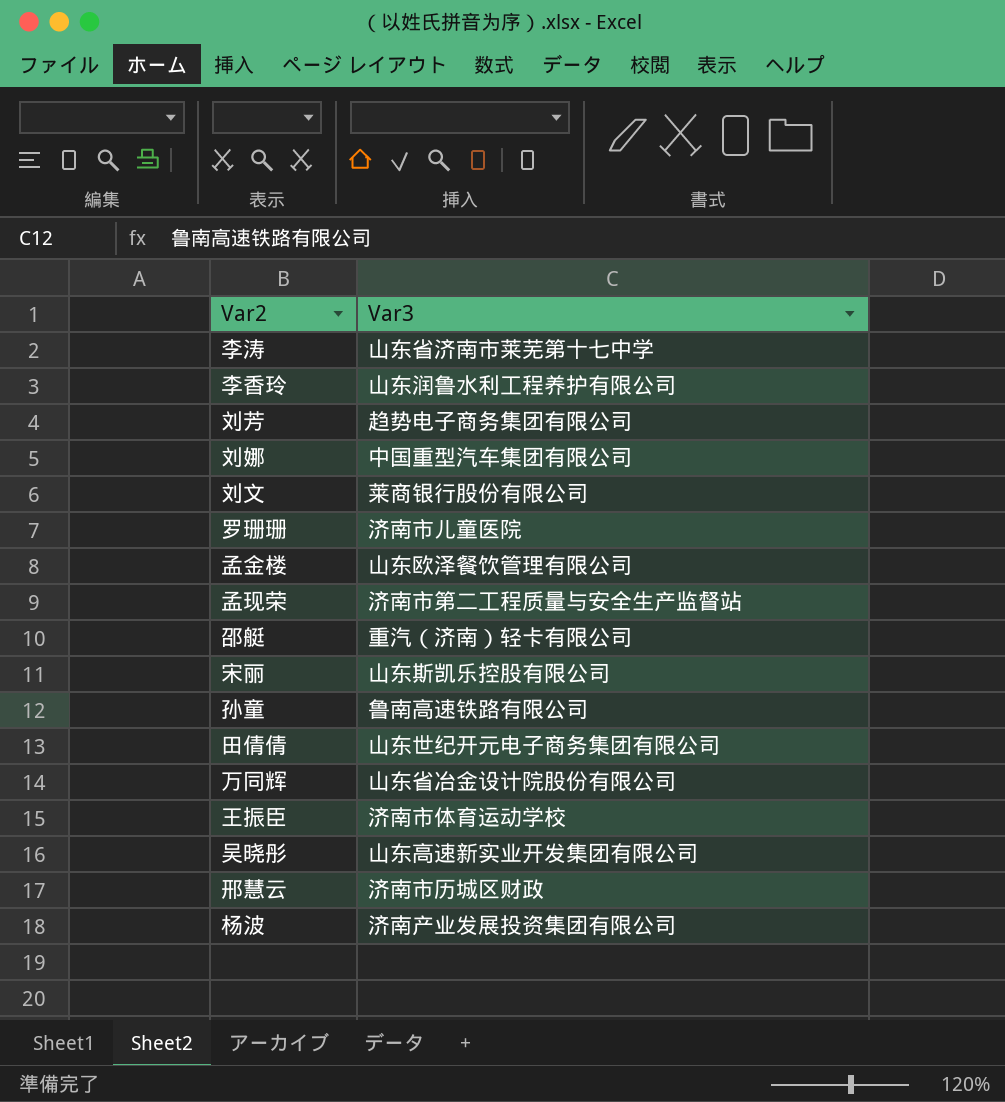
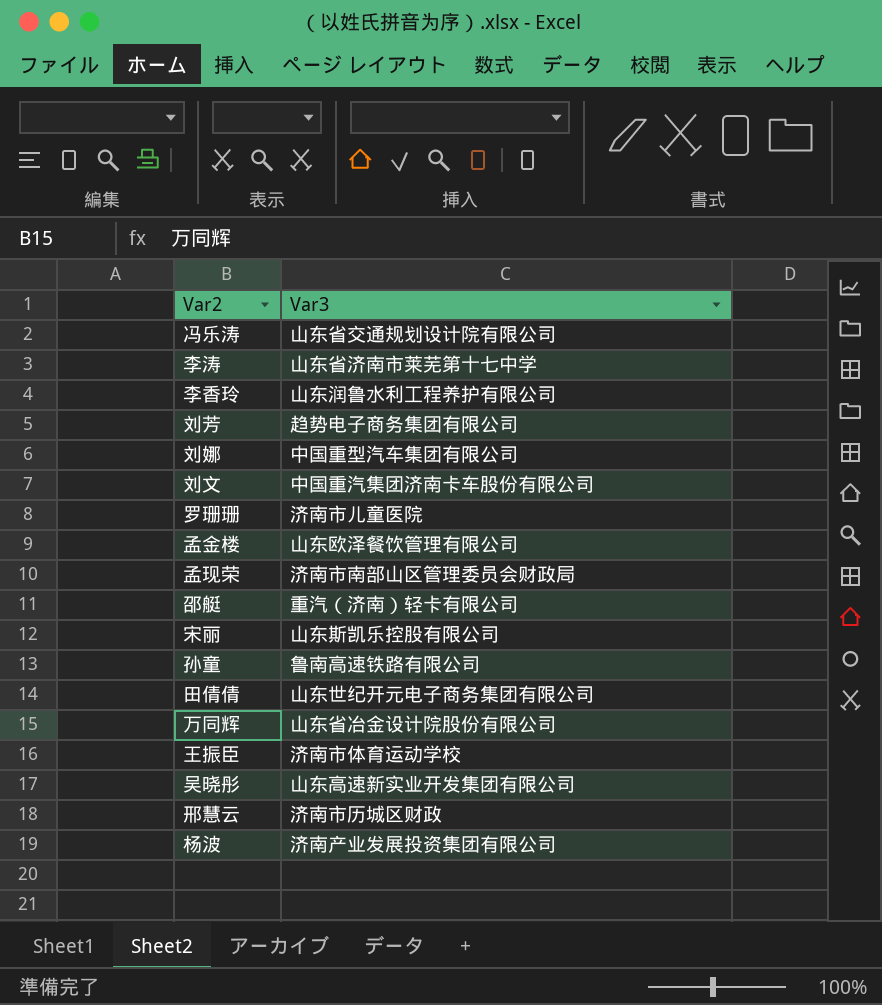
row 冯乐涛: none -> 山东省交通规划设计院有限公司
刘文 | Var3: 莱商银行股份有限公司 -> 中国重汽集团济南卡车股份有限公司
孟现荣 | Var3: 济南市第二工程质量与安全生产监督站 -> 济南市南部山区管理委员会财政局

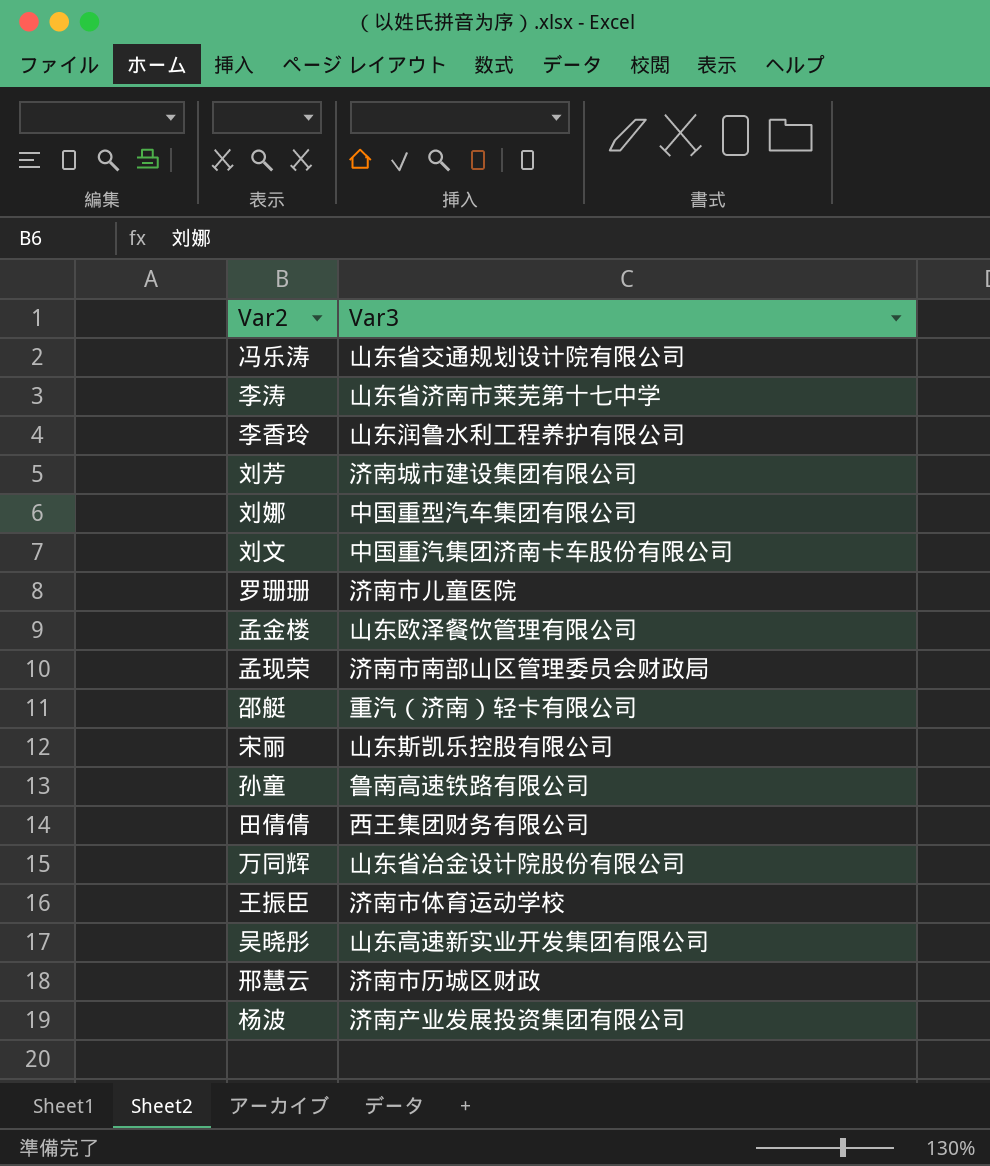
刘芳 | Var3: 趋势电子商务集团有限公司 -> 济南城市建设集团有限公司
田倩倩 | Var3: 山东世纪开元电子商务集团有限公司 -> 西王集团财务有限公司

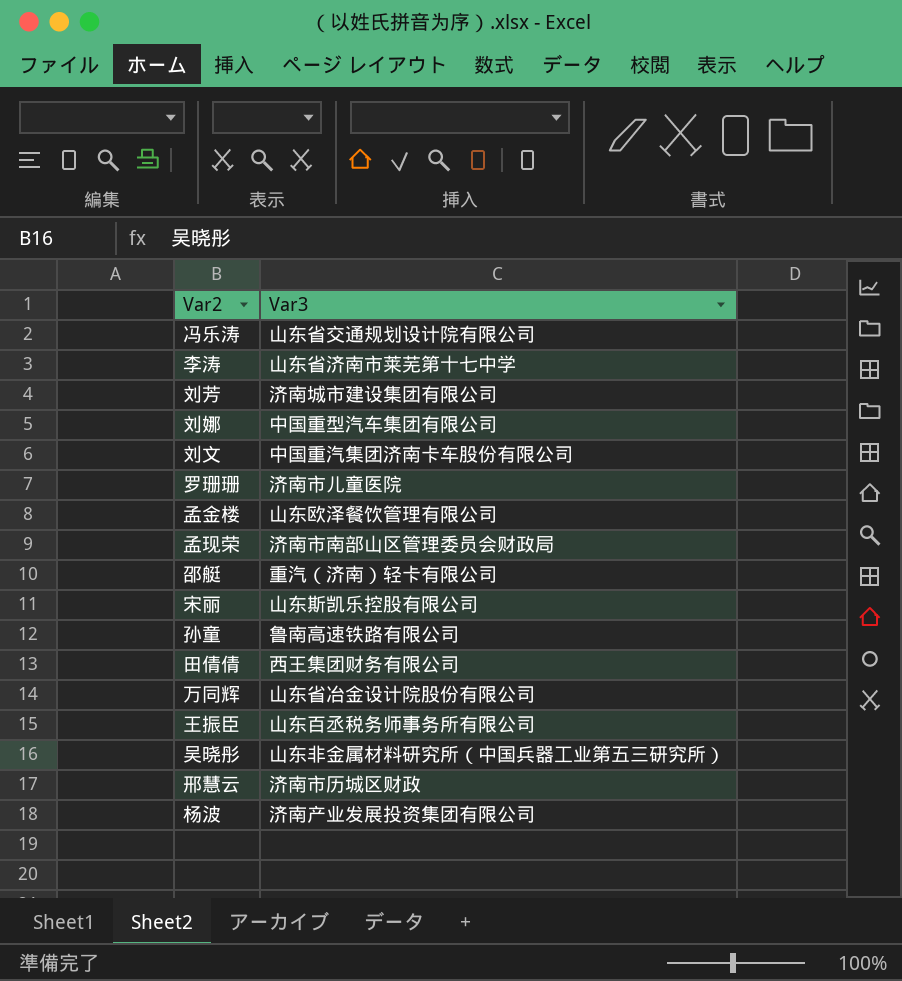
row 李香玲: 山东润鲁水利工程养护有限公司 -> none
王振臣 | Var3: 济南市体育运动学校 -> 山东百丞税务师事务所有限公司
吴晓彤 | Var3: 山东高速新实业开发集团有限公司 -> 山东非金属材料研究所（中国兵器工业第五三研究所）

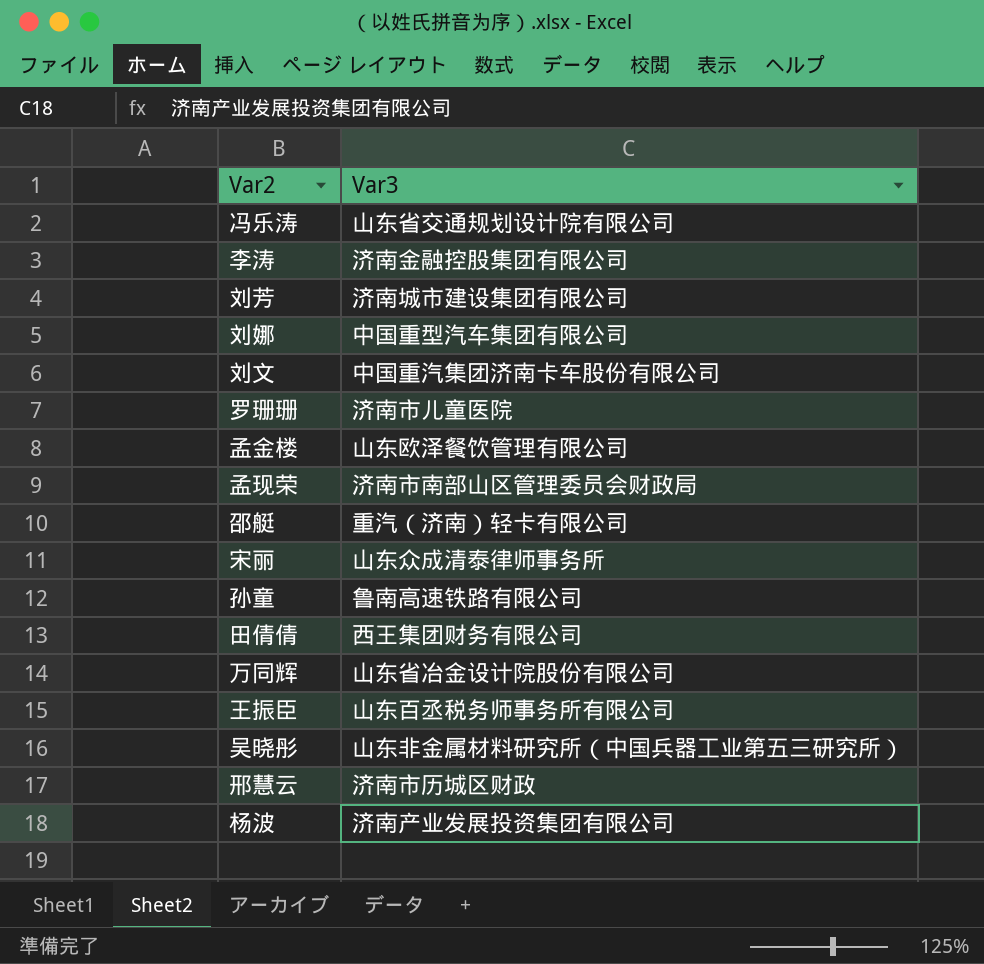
李涛 | Var3: 山东省济南市莱芜第十七中学 -> 济南金融控股集团有限公司
宋丽 | Var3: 山东斯凯乐控股有限公司 -> 山东众成清泰律师事务所

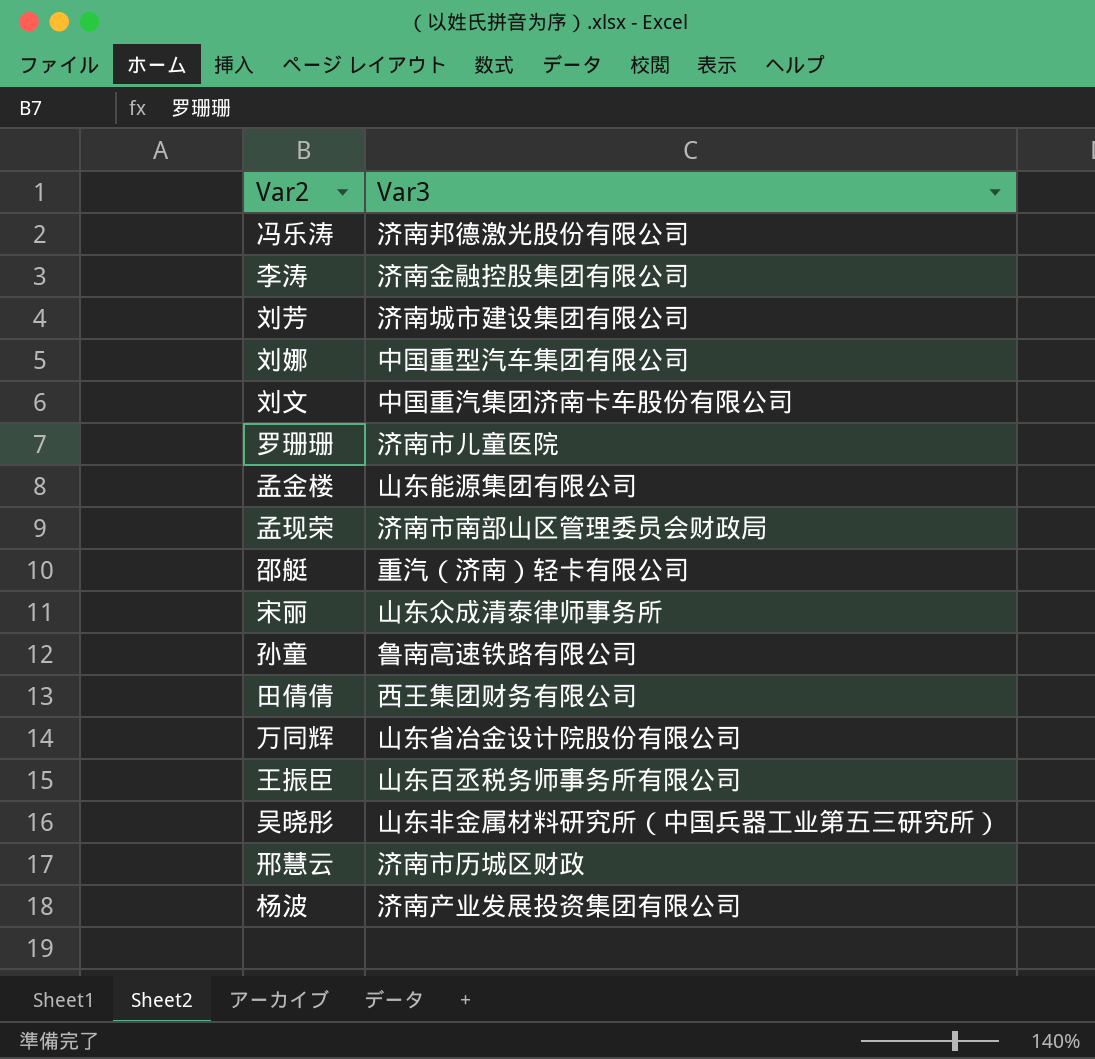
冯乐涛 | Var3: 山东省交通规划设计院有限公司 -> 济南邦德激光股份有限公司
孟金楼 | Var3: 山东欧泽餐饮管理有限公司 -> 山东能源集团有限公司

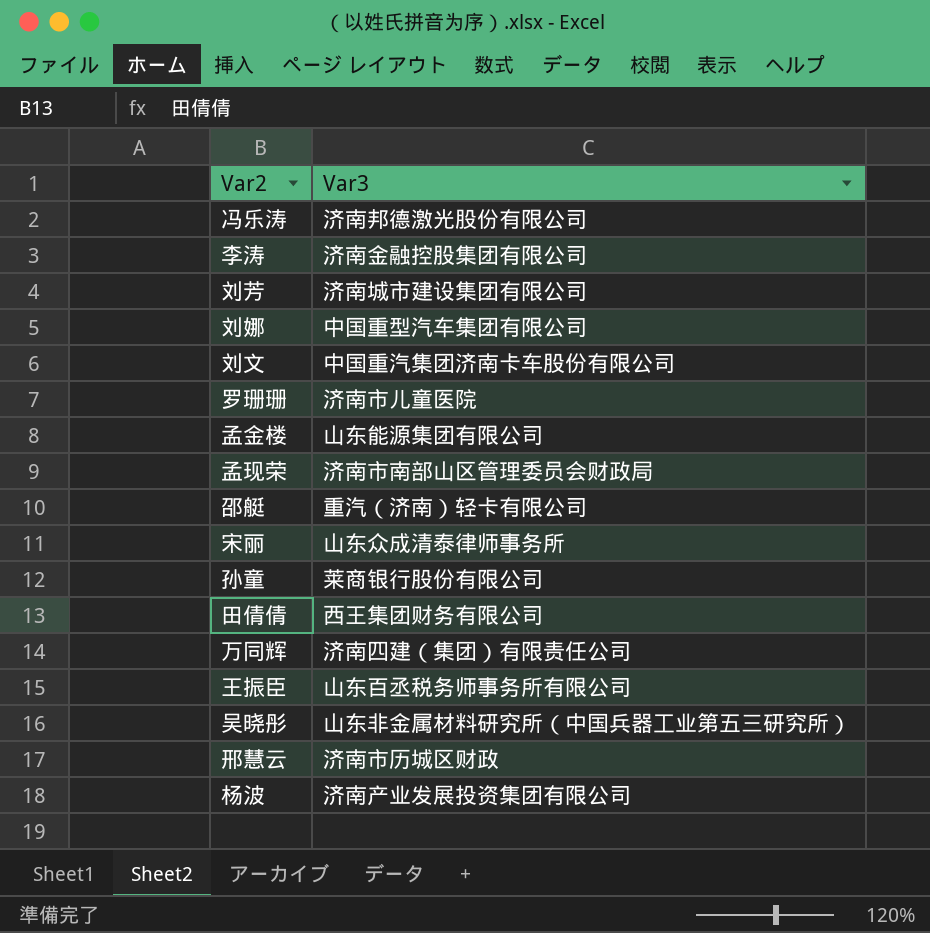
孙童 | Var3: 鲁南高速铁路有限公司 -> 莱商银行股份有限公司
万同辉 | Var3: 山东省冶金设计院股份有限公司 -> 济南四建（集团）有限责任公司

